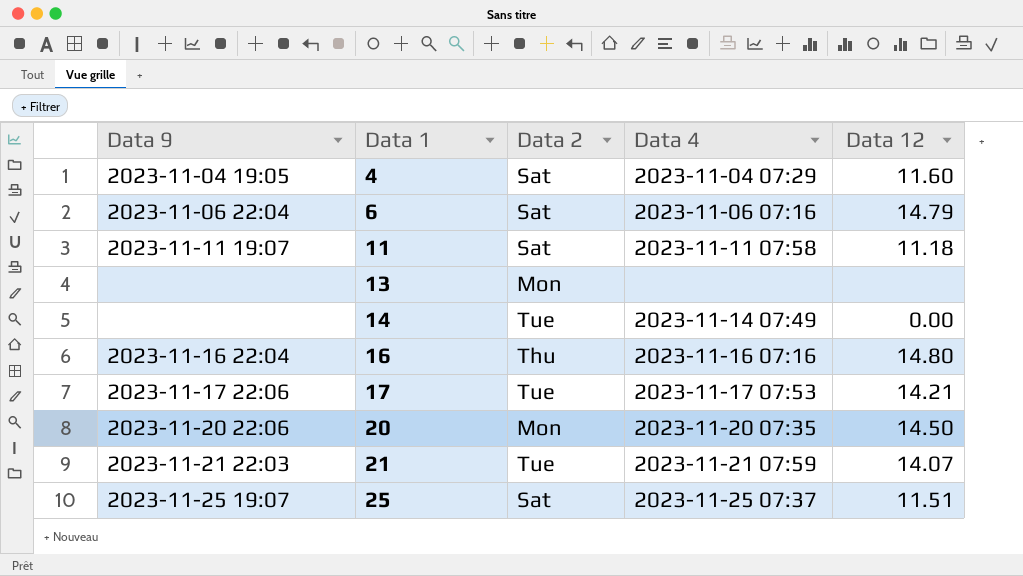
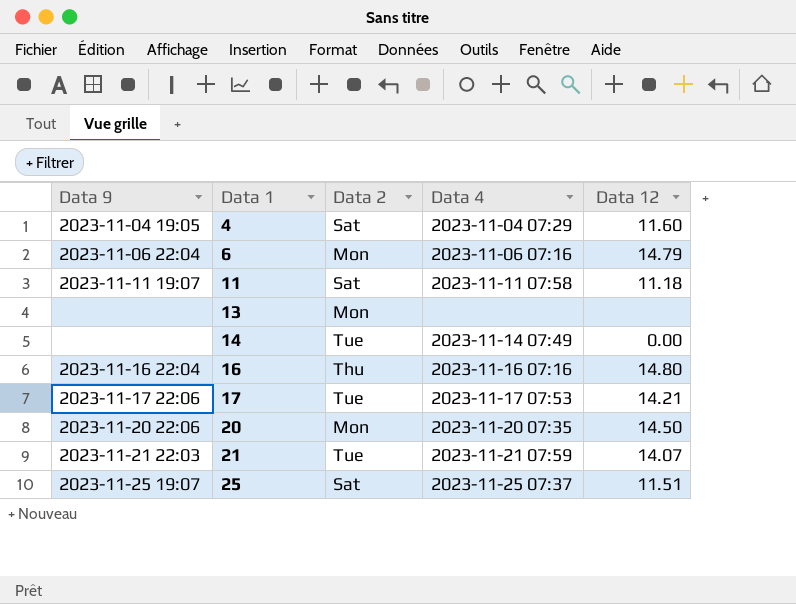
6 | Data 2: Sat -> Mon

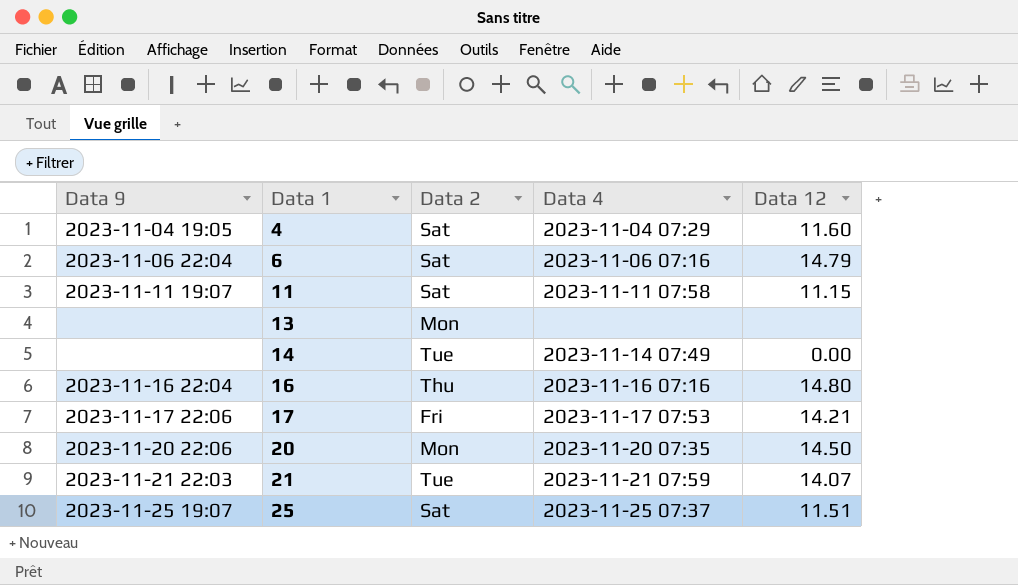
6 | Data 2: Mon -> Sat
11 | Data 12: 11.18 -> 11.15
17 | Data 2: Tue -> Fri

